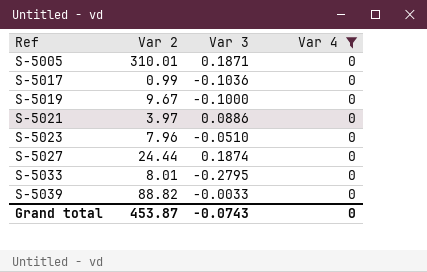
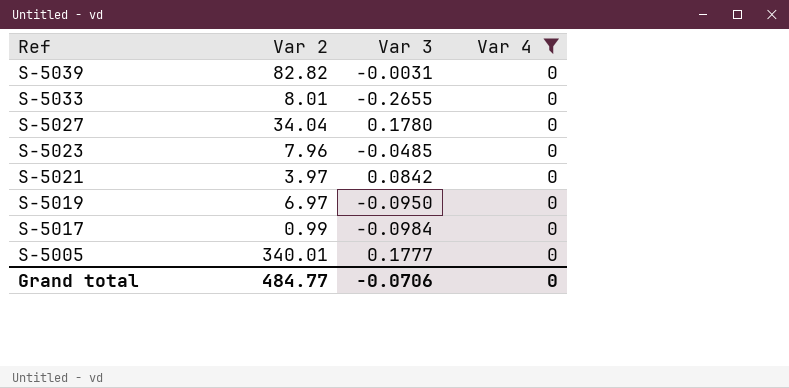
row order: Ref ascending -> Ref descending
S-5039 | Var 2: 88.82 -> 82.82
S-5039 | Var 3: -0.0033 -> -0.0031
S-5033 | Var 3: -0.2795 -> -0.2655
S-5027 | Var 2: 24.44 -> 34.04
S-5027 | Var 3: 0.1874 -> 0.1780
S-5023 | Var 3: -0.0510 -> -0.0485
S-5021 | Var 3: 0.0886 -> 0.0842
S-5019 | Var 2: 9.67 -> 6.97
S-5019 | Var 3: -0.1000 -> -0.0950
S-5017 | Var 3: -0.1036 -> -0.0984
S-5005 | Var 2: 310.01 -> 340.01
S-5005 | Var 3: 0.1871 -> 0.1777
Grand total | Var 2: 453.87 -> 484.77
Grand total | Var 3: -0.0743 -> -0.0706

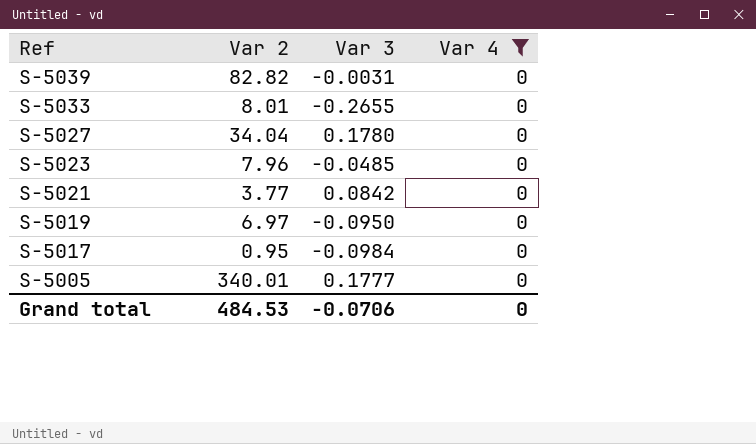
S-5021 | Var 2: 3.97 -> 3.77
S-5017 | Var 2: 0.99 -> 0.95
Grand total | Var 2: 484.77 -> 484.53

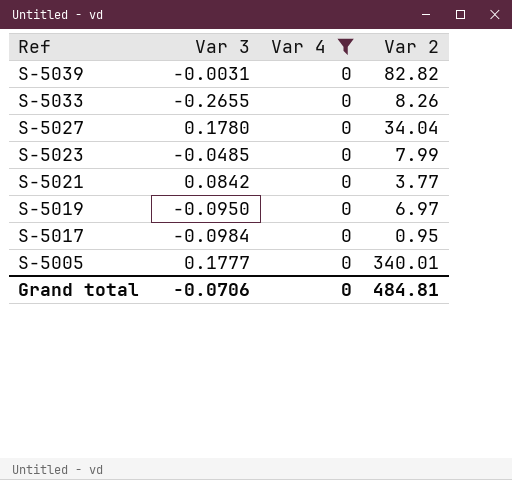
column Var 2 | position: 2 -> 4
S-5033 | Var 2: 8.01 -> 8.26
S-5023 | Var 2: 7.96 -> 7.99
Grand total | Var 2: 484.53 -> 484.81

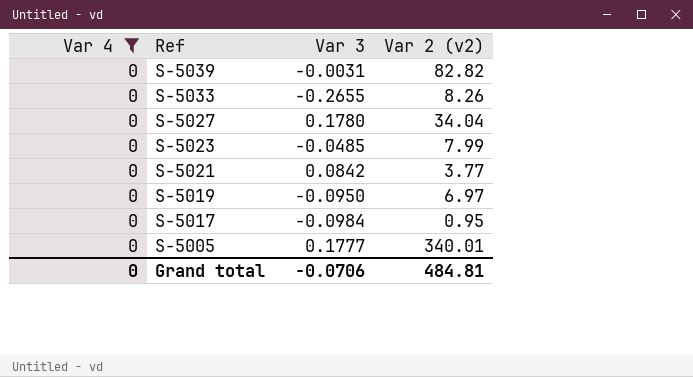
column Var 4 | position: 3 -> 1
column name: Var 2 -> Var 2 (v2)

